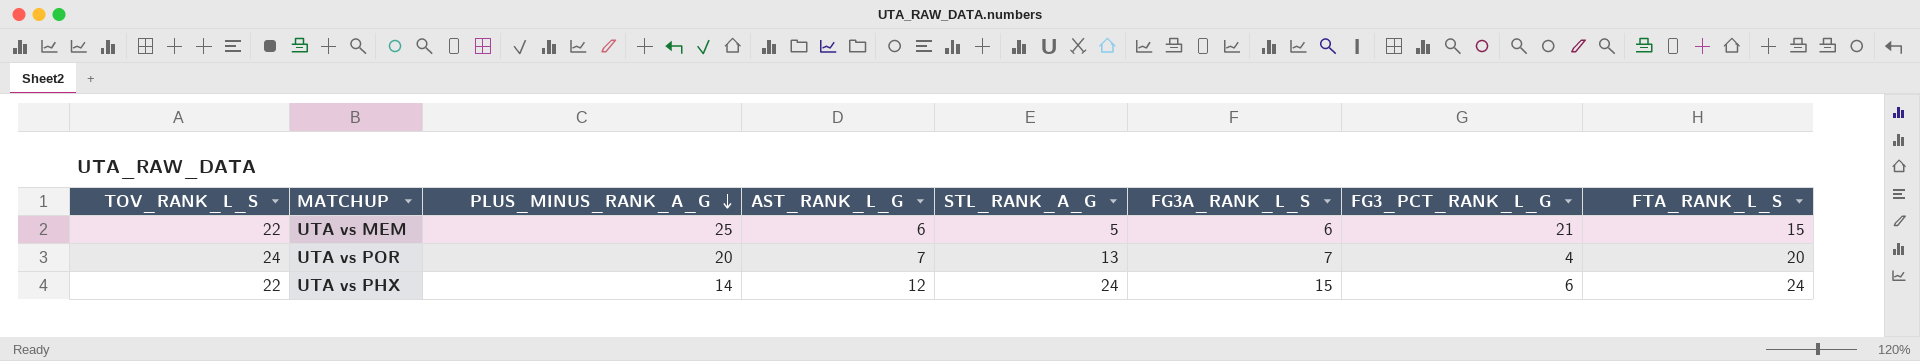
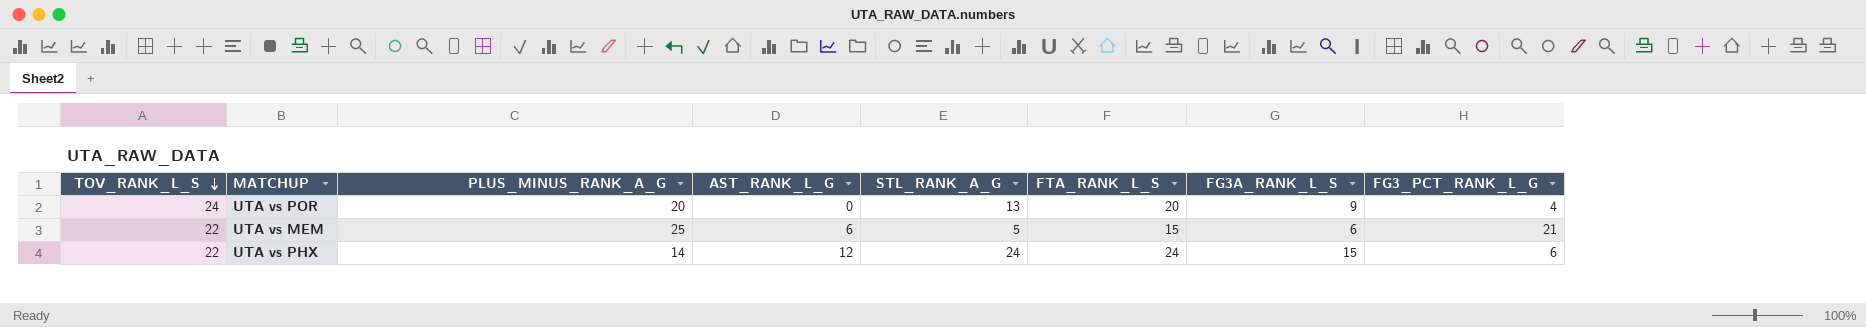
row order: PLUS_MINUS_RANK_A_G descending -> TOV_RANK_L_S descending
column FTA_RANK_L_S | position: 8 -> 6
UTA vs POR | AST_RANK_L_G: 7 -> 0
UTA vs POR | FG3A_RANK_L_S: 7 -> 9

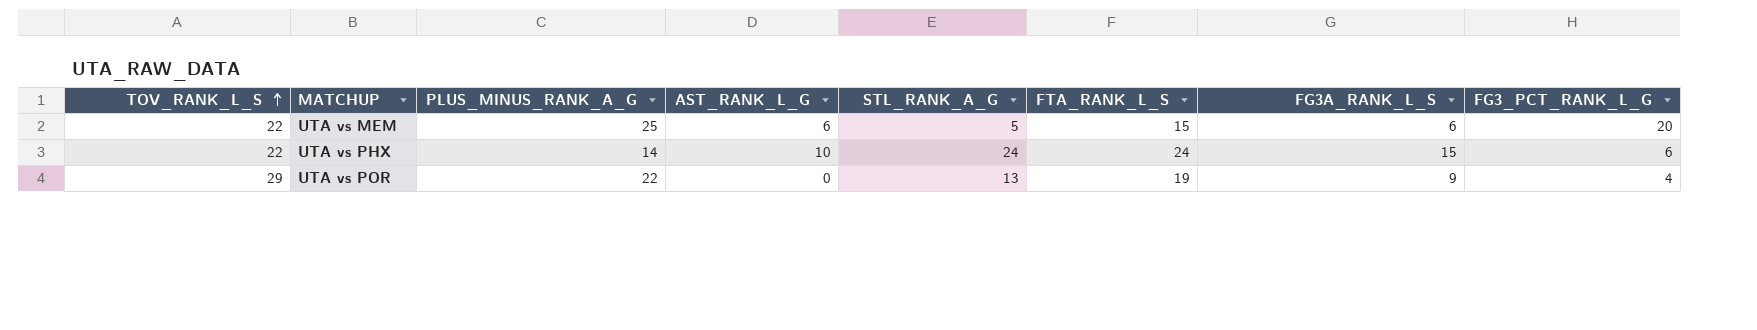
row order: TOV_RANK_L_S descending -> TOV_RANK_L_S ascending
UTA vs MEM | FG3_PCT_RANK_L_G: 21 -> 20
UTA vs PHX | AST_RANK_L_G: 12 -> 10
UTA vs POR | TOV_RANK_L_S: 24 -> 29
UTA vs POR | PLUS_MINUS_RANK_A_G: 20 -> 22
UTA vs POR | FTA_RANK_L_S: 20 -> 19

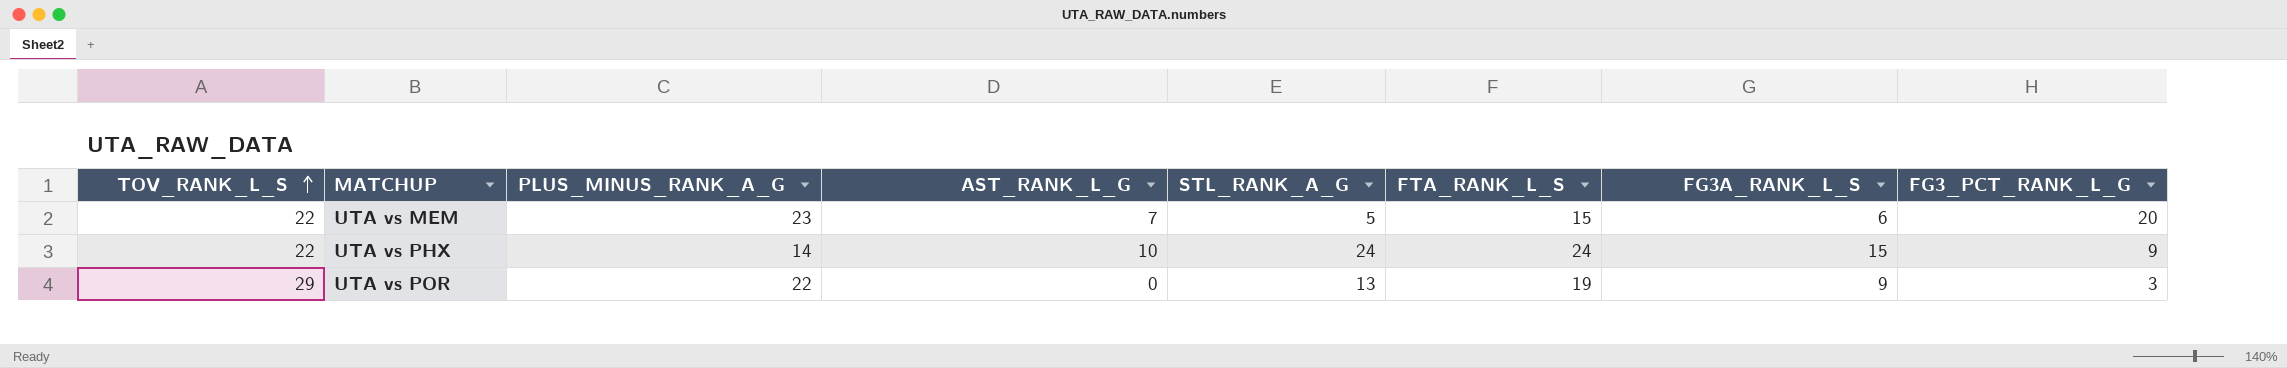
UTA vs MEM | PLUS_MINUS_RANK_A_G: 25 -> 23
UTA vs MEM | AST_RANK_L_G: 6 -> 7
UTA vs PHX | FG3_PCT_RANK_L_G: 6 -> 9
UTA vs POR | FG3_PCT_RANK_L_G: 4 -> 3

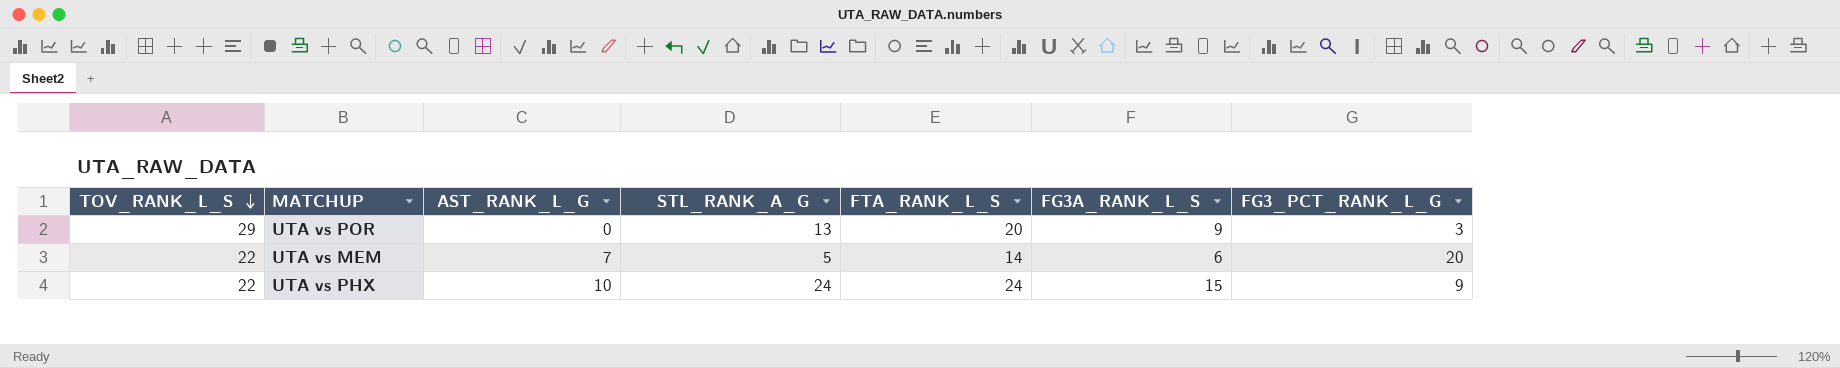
row order: TOV_RANK_L_S ascending -> TOV_RANK_L_S descending
column PLUS_MINUS_RANK_A_G | position: 3 -> none
UTA vs POR | FTA_RANK_L_S: 19 -> 20
UTA vs MEM | FTA_RANK_L_S: 15 -> 14

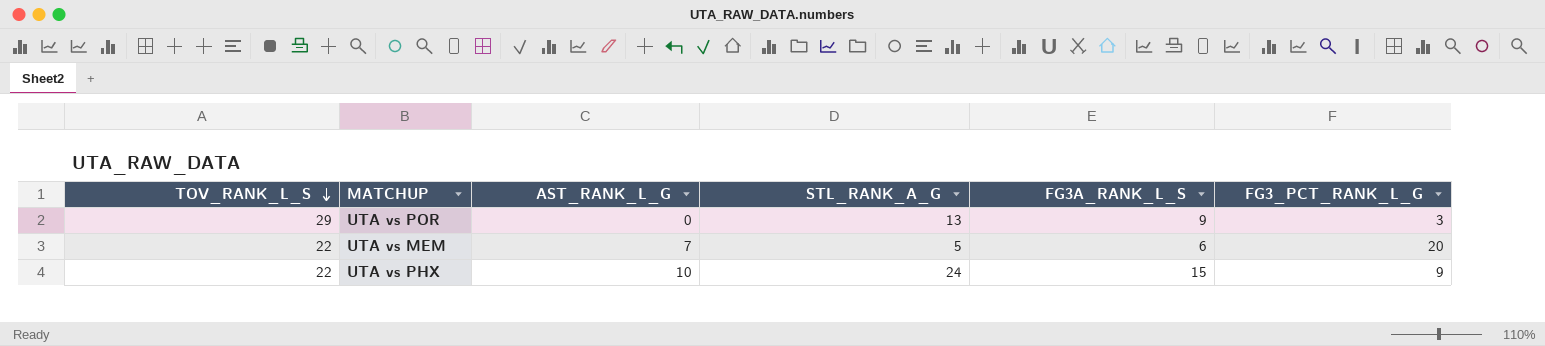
column FTA_RANK_L_S | position: 5 -> none

